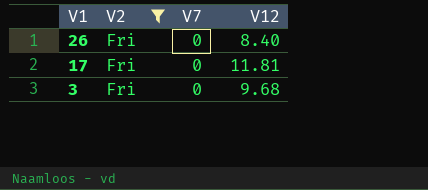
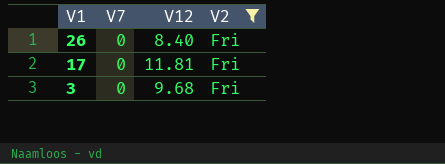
column V2 | position: 2 -> 4

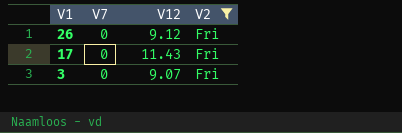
26 | V12: 8.40 -> 9.12
17 | V12: 11.81 -> 11.43
3 | V12: 9.68 -> 9.07

